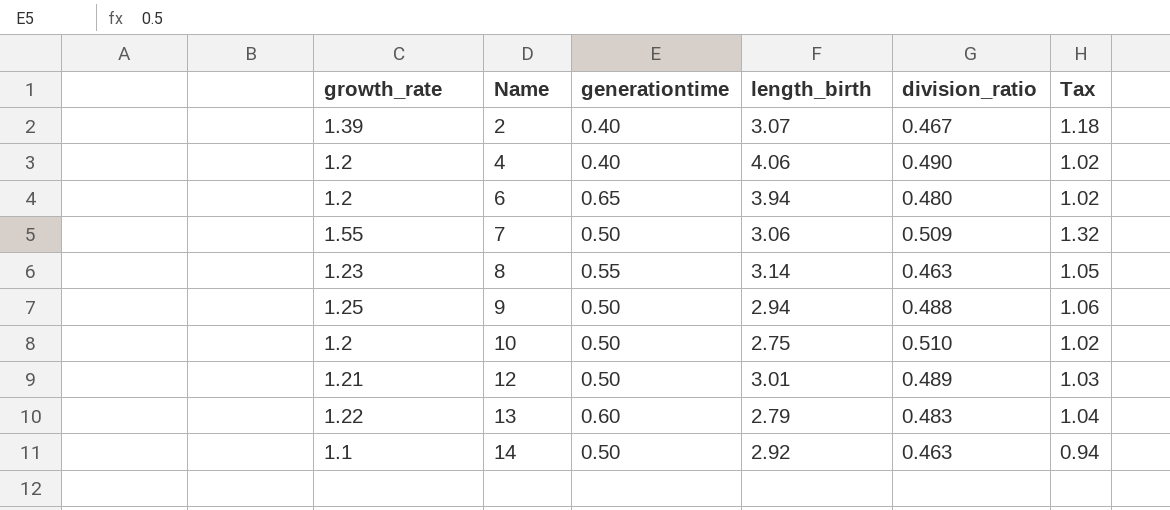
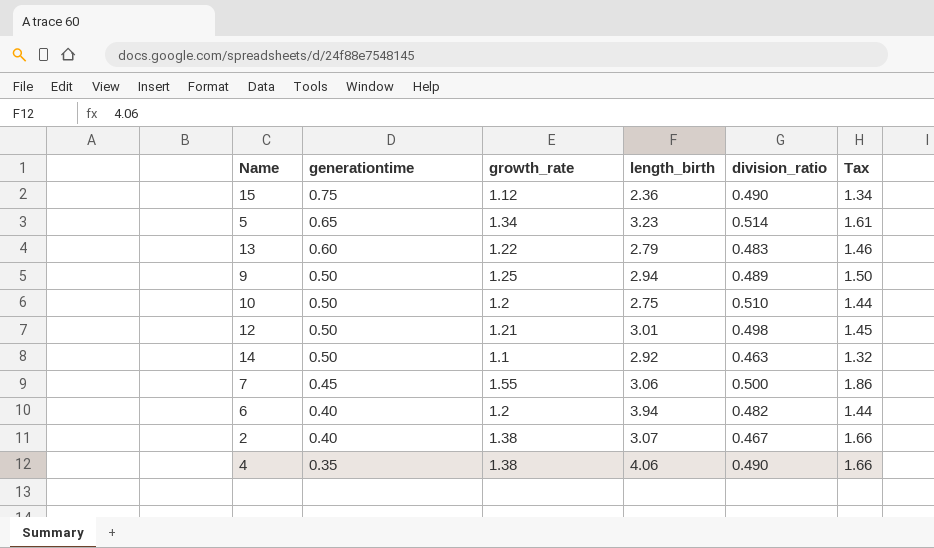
row order: Name ascending -> generationtime descending
column growth_rate | position: 1 -> 3
column Tax | formula: [growth_rate] * 0.85 -> [growth_rate] * 1.2
row 8: 1.23 | 0.55 | 3.14 | 0.463 | 1.05 -> none
row 15: none -> 0.75 | 1.12 | 2.36 | 0.490 | 1.34
row 5: none -> 0.65 | 1.34 | 3.23 | 0.514 | 1.61
9 | division_ratio: 0.488 -> 0.489
12 | division_ratio: 0.489 -> 0.498
7 | generationtime: 0.50 -> 0.45
7 | division_ratio: 0.509 -> 0.500
6 | generationtime: 0.65 -> 0.40
6 | division_ratio: 0.480 -> 0.482
2 | growth_rate: 1.39 -> 1.38
4 | generationtime: 0.40 -> 0.35
4 | growth_rate: 1.2 -> 1.38

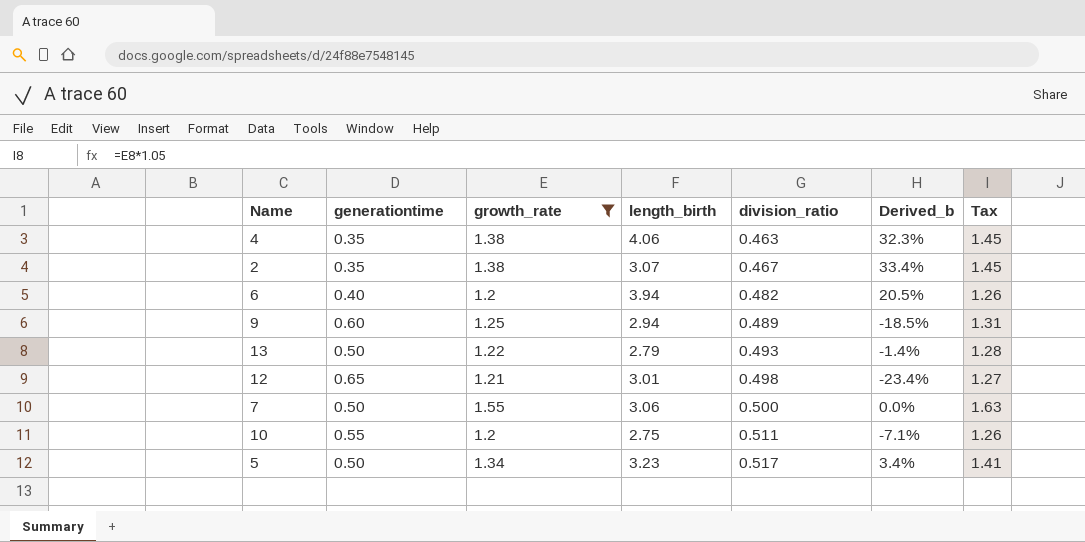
filter: none -> growth_rate >= 1.2
row order: generationtime descending -> division_ratio ascending
column Derived_b | formula: none -> ([division_ratio] - [generationtime]) / [generationtime]
column Tax | formula: [growth_rate] * 1.2 -> [growth_rate] * 1.05
4 | division_ratio: 0.490 -> 0.463
2 | generationtime: 0.40 -> 0.35
9 | generationtime: 0.50 -> 0.60
13 | generationtime: 0.60 -> 0.50
13 | division_ratio: 0.483 -> 0.493
12 | generationtime: 0.50 -> 0.65
7 | generationtime: 0.45 -> 0.50
10 | generationtime: 0.50 -> 0.55
10 | division_ratio: 0.510 -> 0.511
5 | generationtime: 0.65 -> 0.50
5 | division_ratio: 0.514 -> 0.517

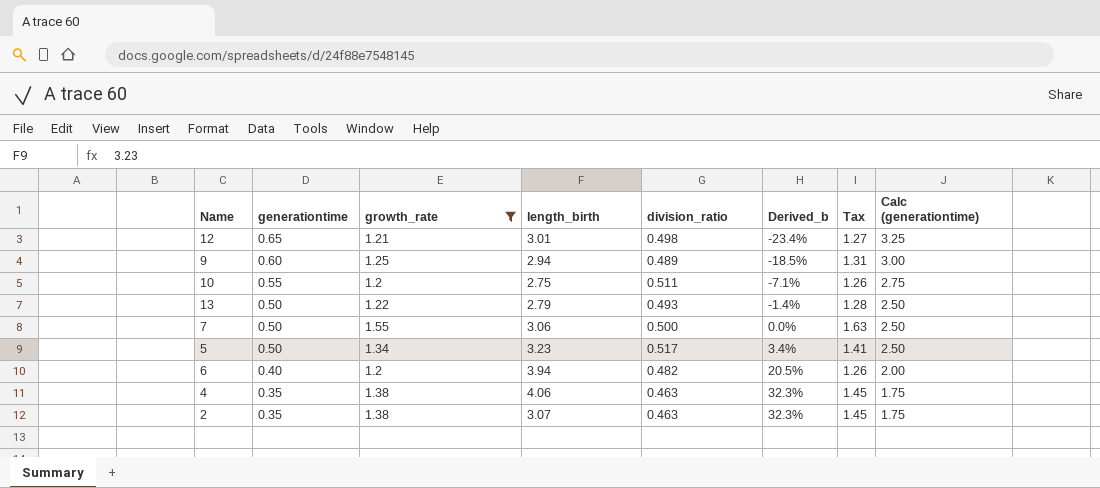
row order: division_ratio ascending -> generationtime descending
column Calc (generationtime) | formula: none -> [generationtime] * 5
2 | division_ratio: 0.467 -> 0.463
2 | Derived_b: 33.4% -> 32.3%

